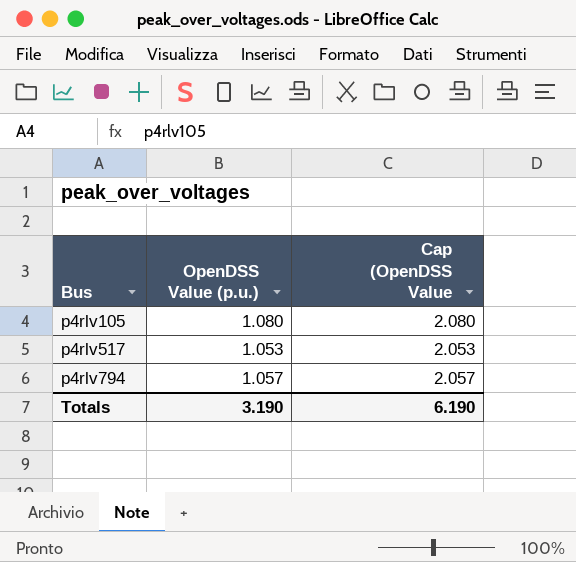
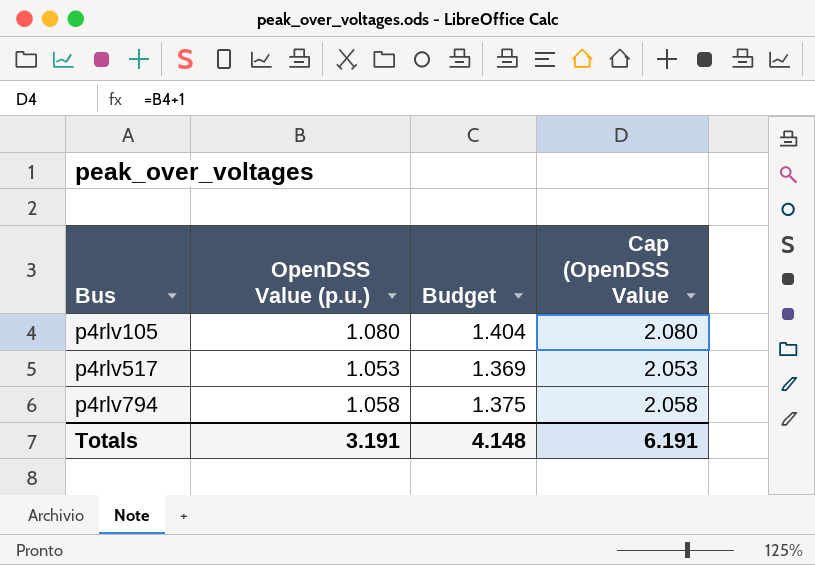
column Budget | formula: none -> [OpenDSS Value (p.u.)] * 1.3
p4rlv794 | OpenDSS Value (p.u.): 1.057 -> 1.058
p4rlv794 | Cap (OpenDSS Value: 2.057 -> 2.058
Totals | OpenDSS Value (p.u.): 3.190 -> 3.191
Totals | Cap (OpenDSS Value: 6.190 -> 6.191

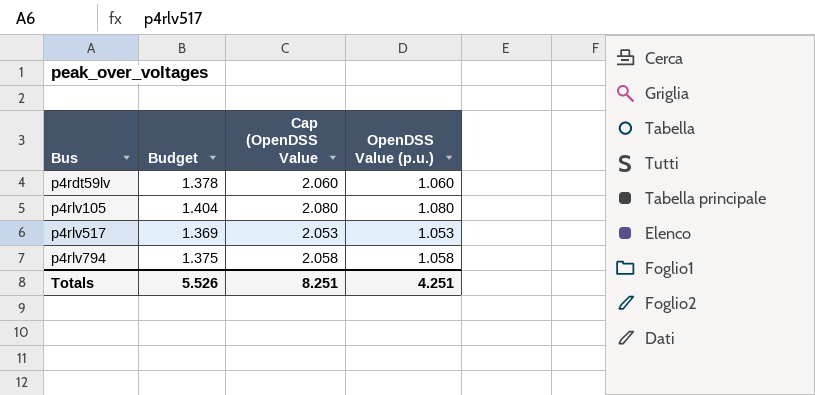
column OpenDSS Value (p.u.) | position: 2 -> 4
row p4rdt59lv: none -> 1.378 | 2.060 | 1.060
Totals | Budget: 4.148 -> 5.526
Totals | Cap (OpenDSS Value: 6.191 -> 8.251
Totals | OpenDSS Value (p.u.): 3.191 -> 4.251

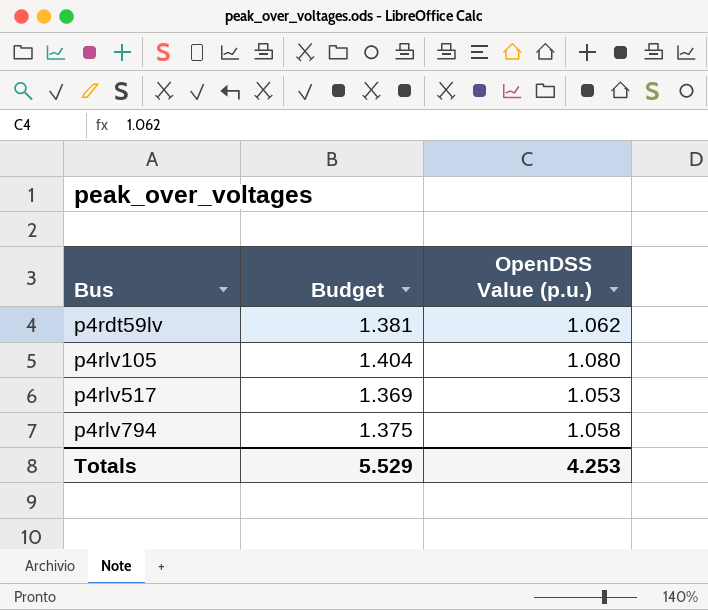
column Cap (OpenDSS Value | formula: [OpenDSS Value (p.u.)] + 1 -> none
p4rdt59lv | Budget: 1.378 -> 1.381
p4rdt59lv | OpenDSS Value (p.u.): 1.060 -> 1.062
Totals | Budget: 5.526 -> 5.529
Totals | OpenDSS Value (p.u.): 4.251 -> 4.253

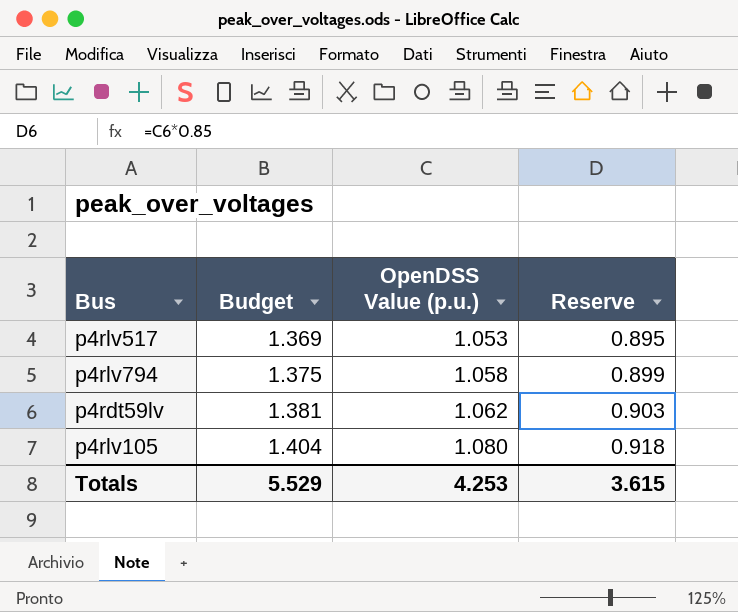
row order: Bus ascending -> Budget ascending
column Reserve | formula: none -> [OpenDSS Value (p.u.)] * 0.85

